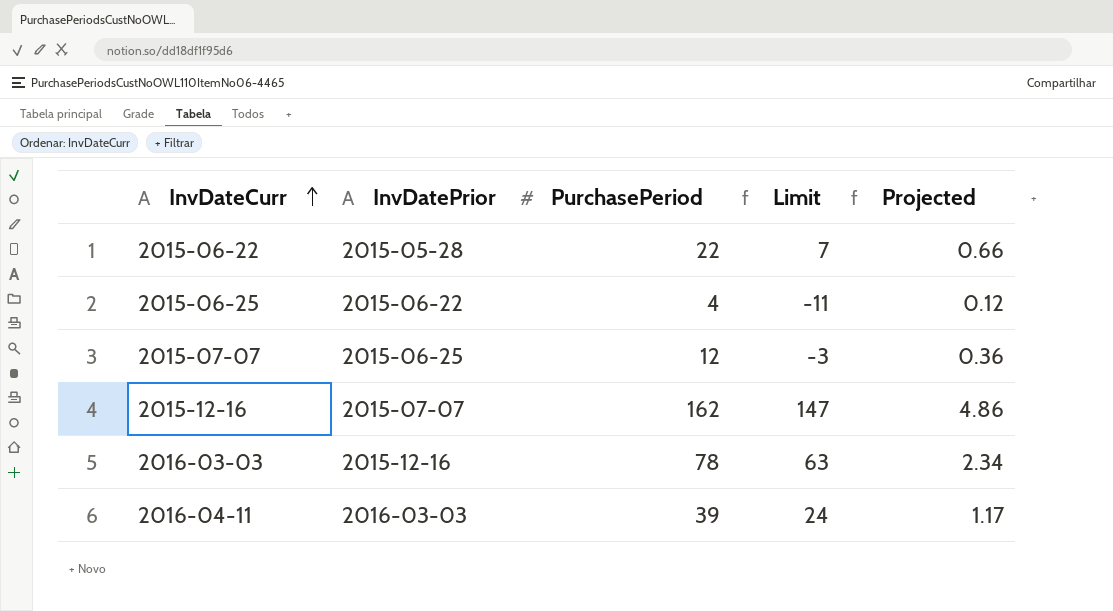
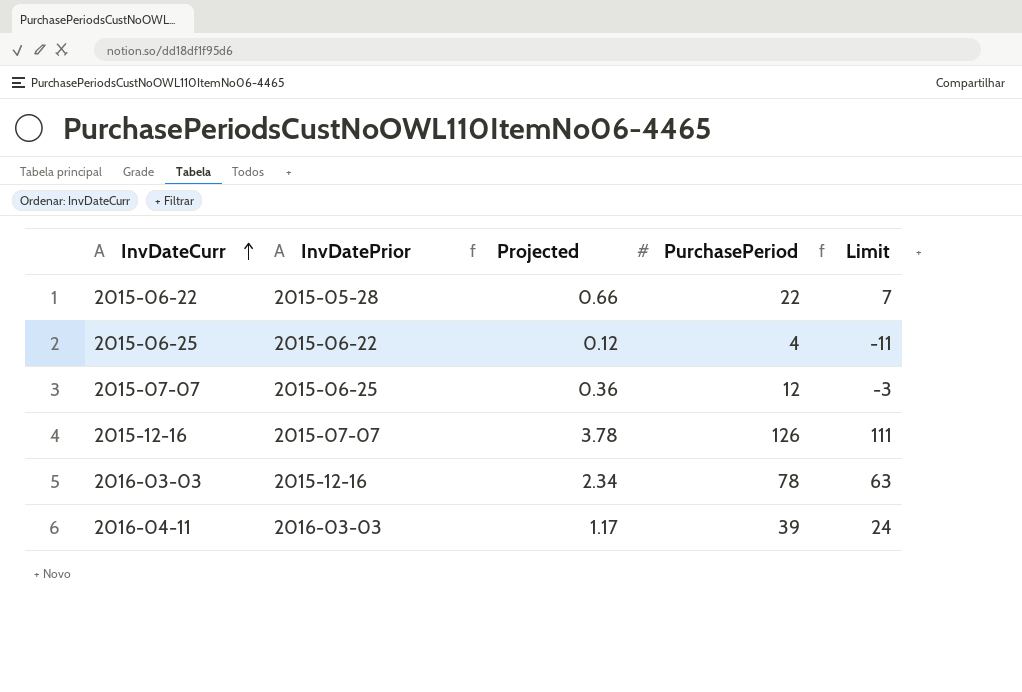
column Projected | position: 5 -> 3
2015-12-16 | Projected: 4.86 -> 3.78
2015-12-16 | PurchasePeriod: 162 -> 126
2015-12-16 | Limit: 147 -> 111

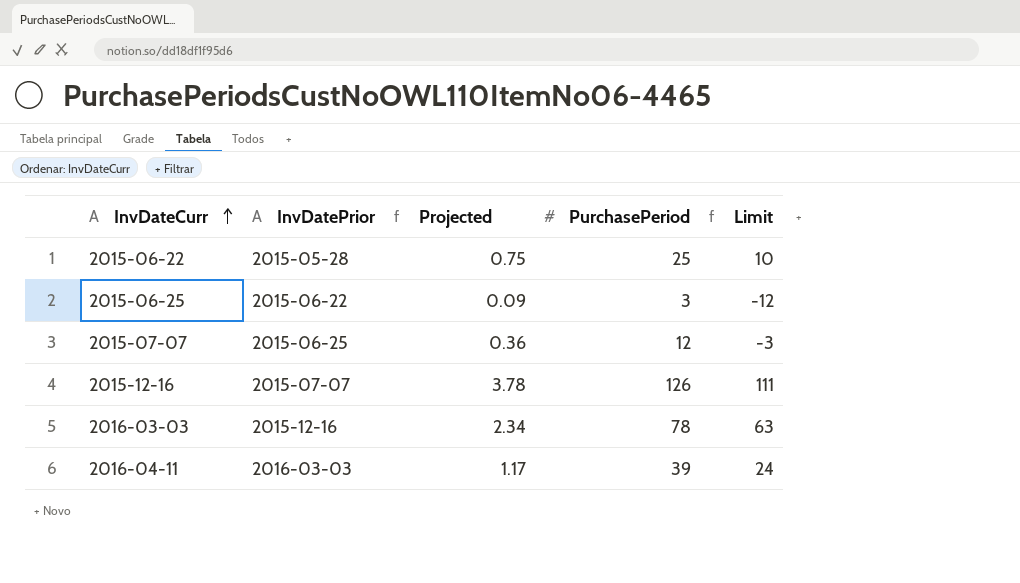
2015-06-22 | Projected: 0.66 -> 0.75
2015-06-22 | PurchasePeriod: 22 -> 25
2015-06-22 | Limit: 7 -> 10
2015-06-25 | Projected: 0.12 -> 0.09
2015-06-25 | PurchasePeriod: 4 -> 3
2015-06-25 | Limit: -11 -> -12

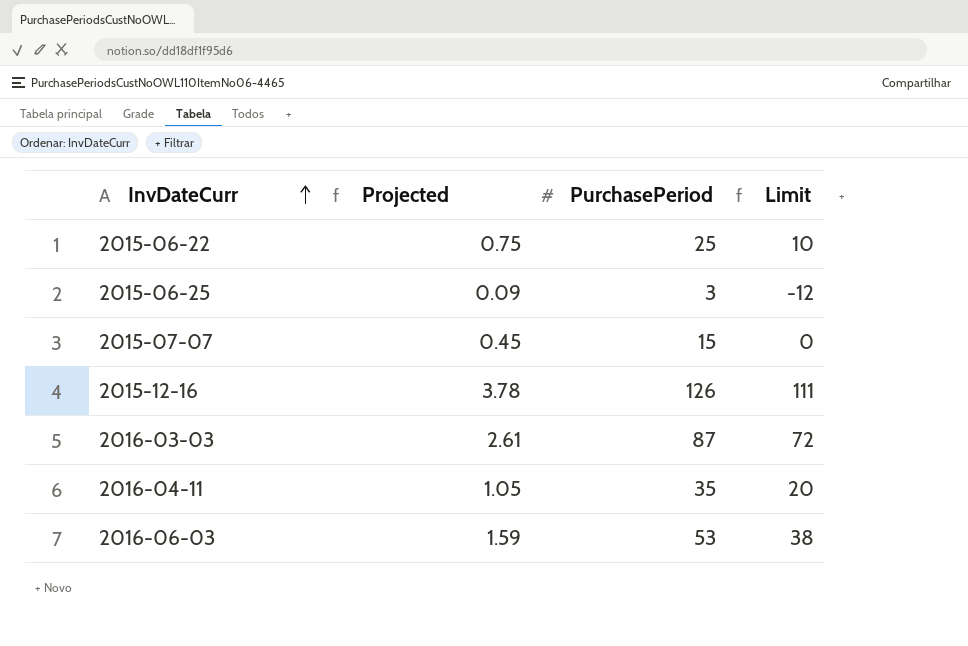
column InvDatePrior | position: 2 -> none
2015-07-07 | Projected: 0.36 -> 0.45
2015-07-07 | PurchasePeriod: 12 -> 15
2015-07-07 | Limit: -3 -> 0
2016-03-03 | Projected: 2.34 -> 2.61
2016-03-03 | PurchasePeriod: 78 -> 87
2016-03-03 | Limit: 63 -> 72
2016-04-11 | Projected: 1.17 -> 1.05
2016-04-11 | PurchasePeriod: 39 -> 35
2016-04-11 | Limit: 24 -> 20
row 2016-06-03: none -> 1.59 | 53 | 38

